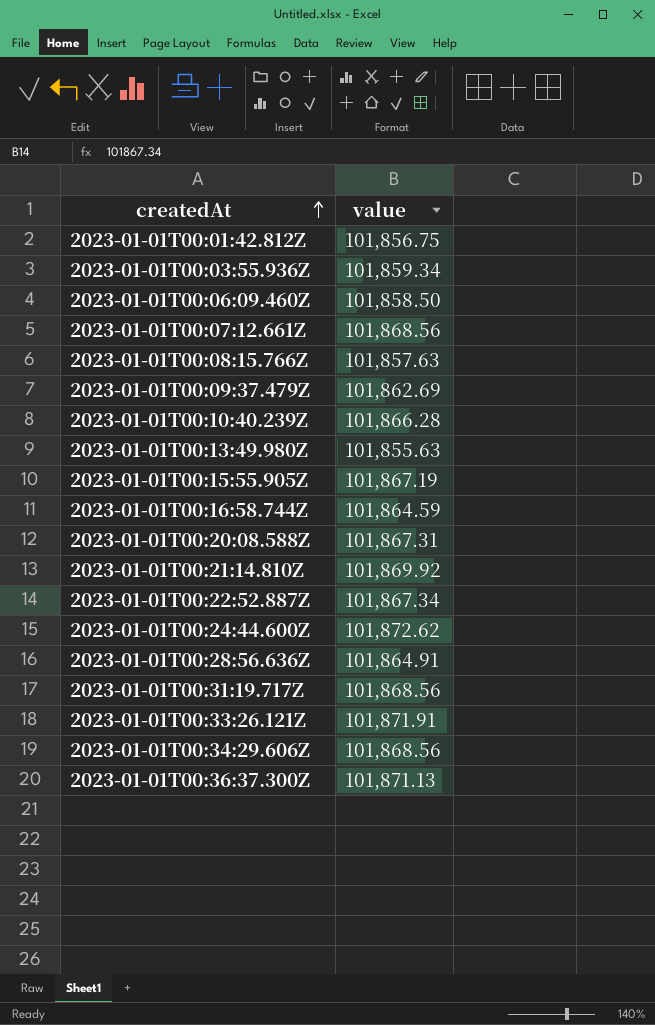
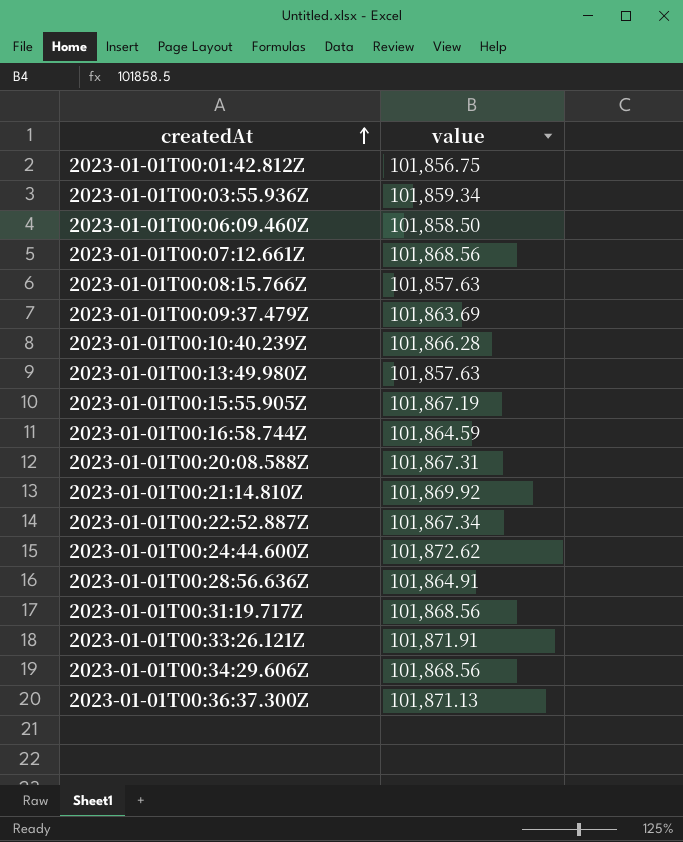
2023-01-01T00:09:37.479Z | value: 101,862.69 -> 101,863.69
2023-01-01T00:13:49.980Z | value: 101,855.63 -> 101,857.63

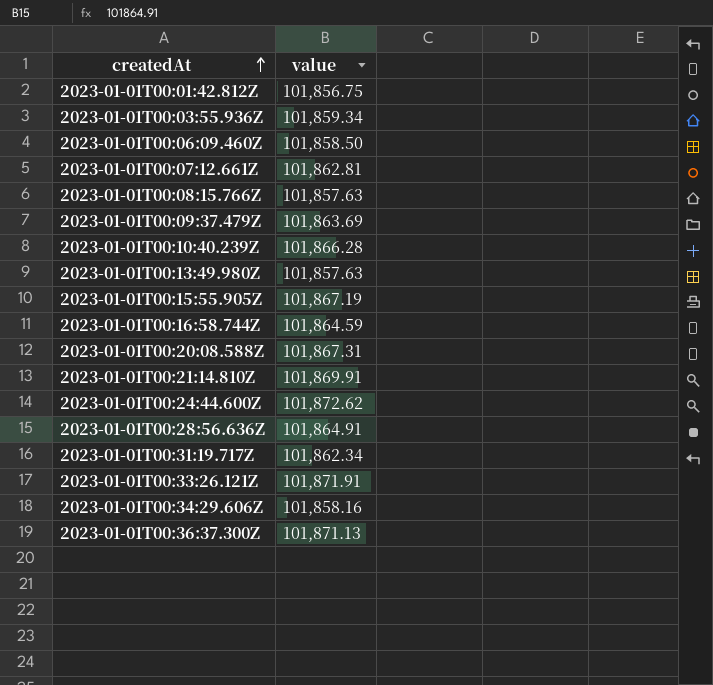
row 2023-01-01T00:22:52.887Z: 101,867.34 -> none
2023-01-01T00:07:12.661Z | value: 101,868.56 -> 101,862.81
2023-01-01T00:21:14.810Z | value: 101,869.92 -> 101,869.91
2023-01-01T00:31:19.717Z | value: 101,868.56 -> 101,862.34
2023-01-01T00:34:29.606Z | value: 101,868.56 -> 101,858.16

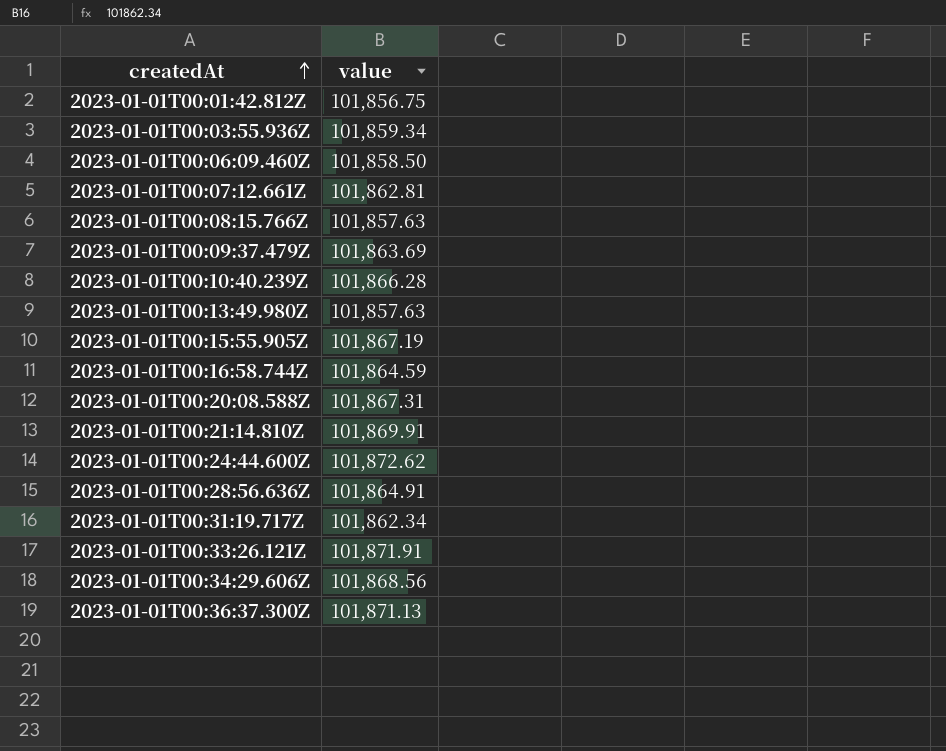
2023-01-01T00:34:29.606Z | value: 101,858.16 -> 101,868.56

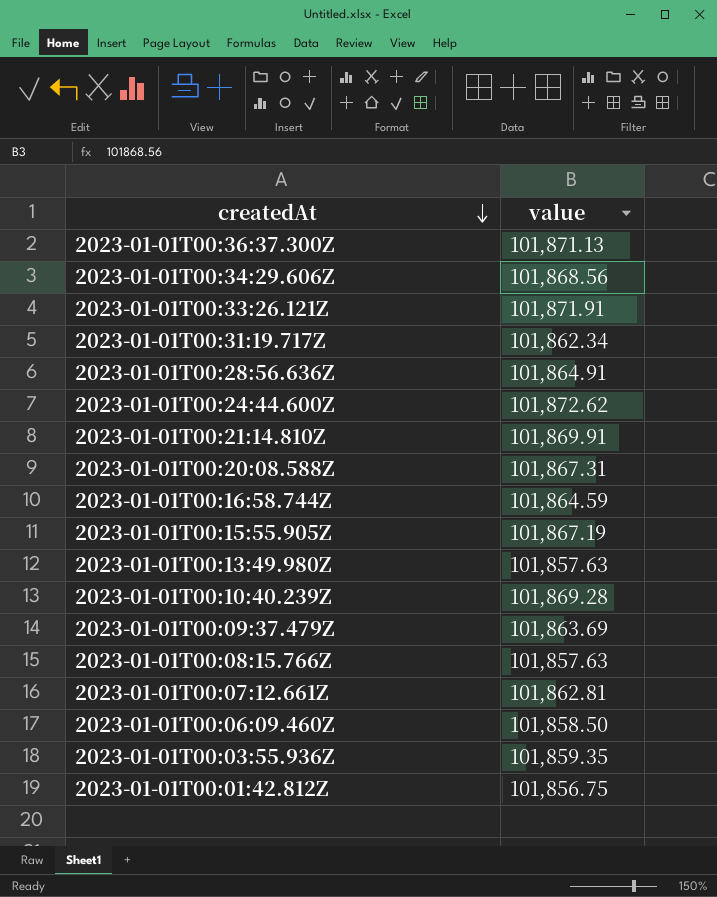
row order: createdAt ascending -> createdAt descending
2023-01-01T00:10:40.239Z | value: 101,866.28 -> 101,869.28
2023-01-01T00:03:55.936Z | value: 101,859.34 -> 101,859.35

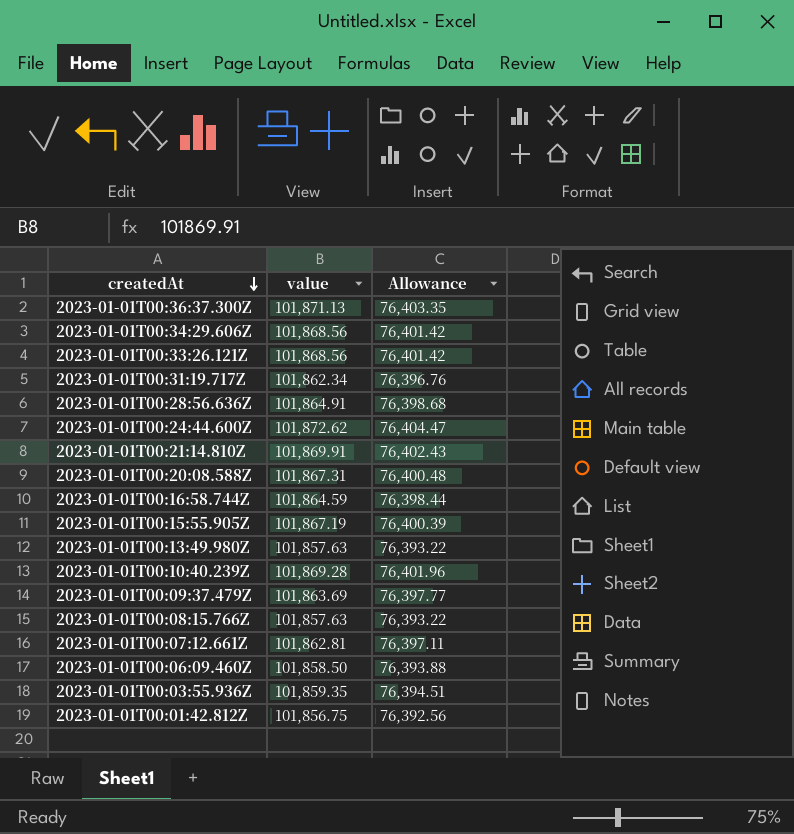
column Allowance | formula: none -> [value] * 0.75
2023-01-01T00:33:26.121Z | value: 101,871.91 -> 101,868.56

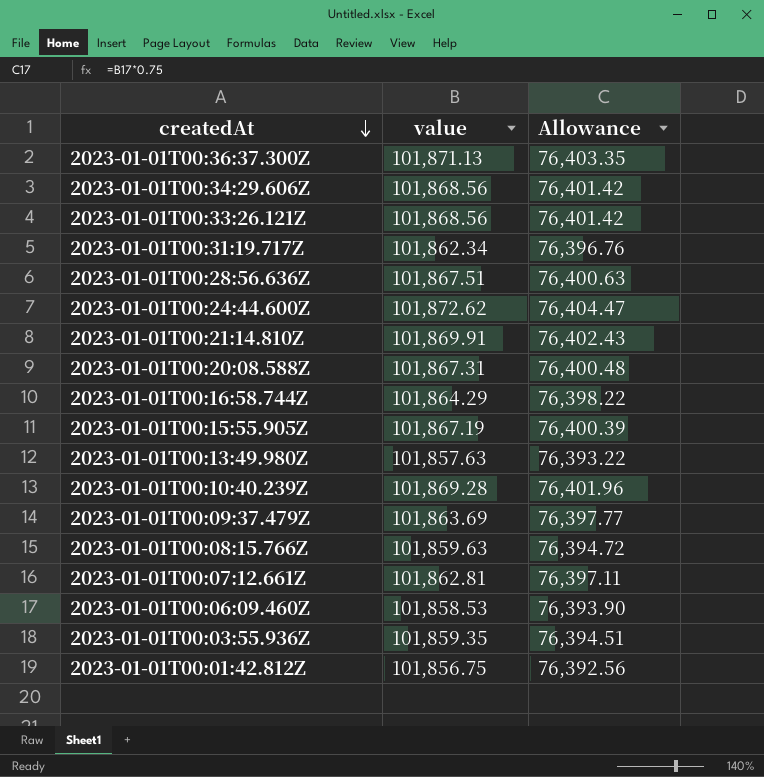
2023-01-01T00:28:56.636Z | value: 101,864.91 -> 101,867.51
2023-01-01T00:28:56.636Z | Allowance: 76,398.68 -> 76,400.63
2023-01-01T00:16:58.744Z | value: 101,864.59 -> 101,864.29
2023-01-01T00:16:58.744Z | Allowance: 76,398.44 -> 76,398.22
2023-01-01T00:08:15.766Z | value: 101,857.63 -> 101,859.63
2023-01-01T00:08:15.766Z | Allowance: 76,393.22 -> 76,394.72
2023-01-01T00:06:09.460Z | value: 101,858.50 -> 101,858.53
2023-01-01T00:06:09.460Z | Allowance: 76,393.88 -> 76,393.90

